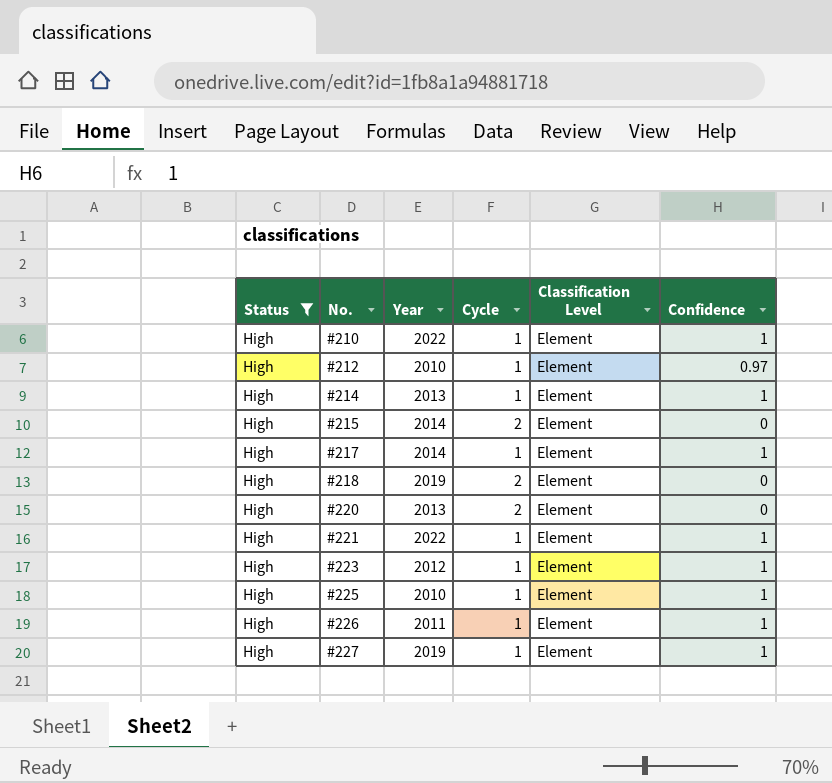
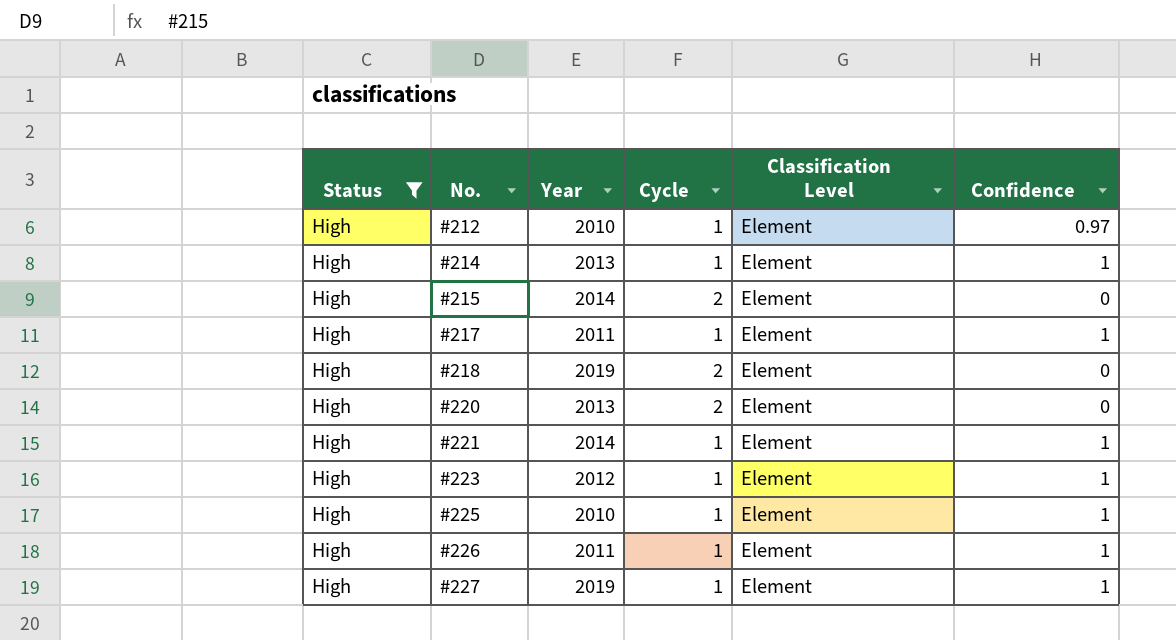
row #210: High | 2022 | 1 | Element | 1 -> none
#217 | Year: 2014 -> 2011
#221 | Year: 2022 -> 2014

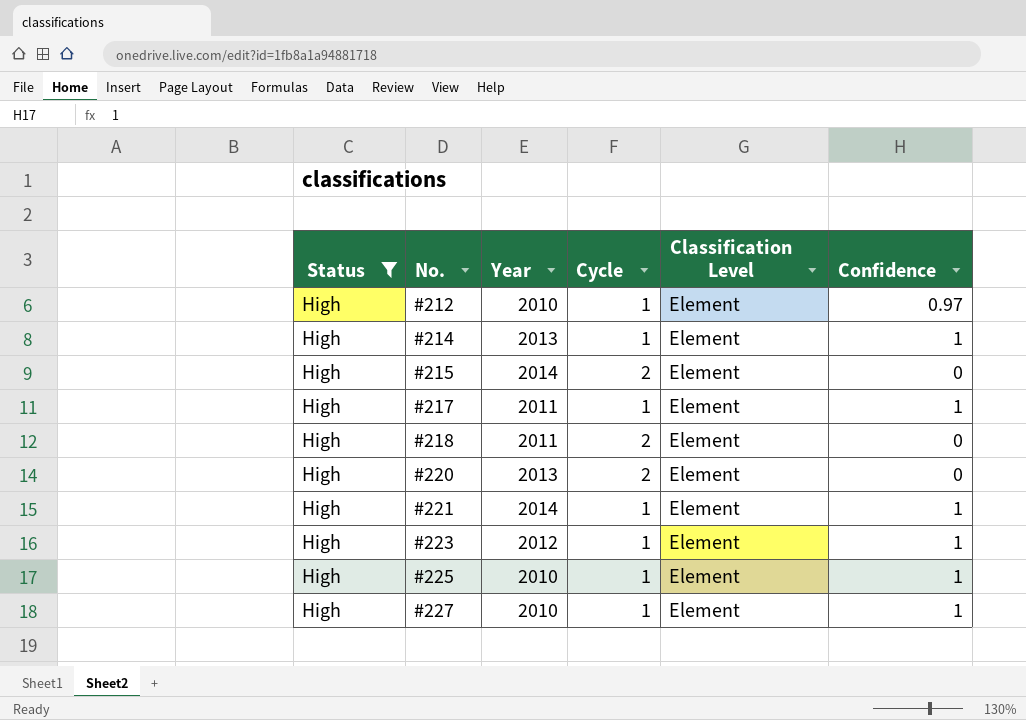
row #226: High | 2011 | 1 | Element | 1 -> none
#218 | Year: 2019 -> 2011
#227 | Year: 2019 -> 2010

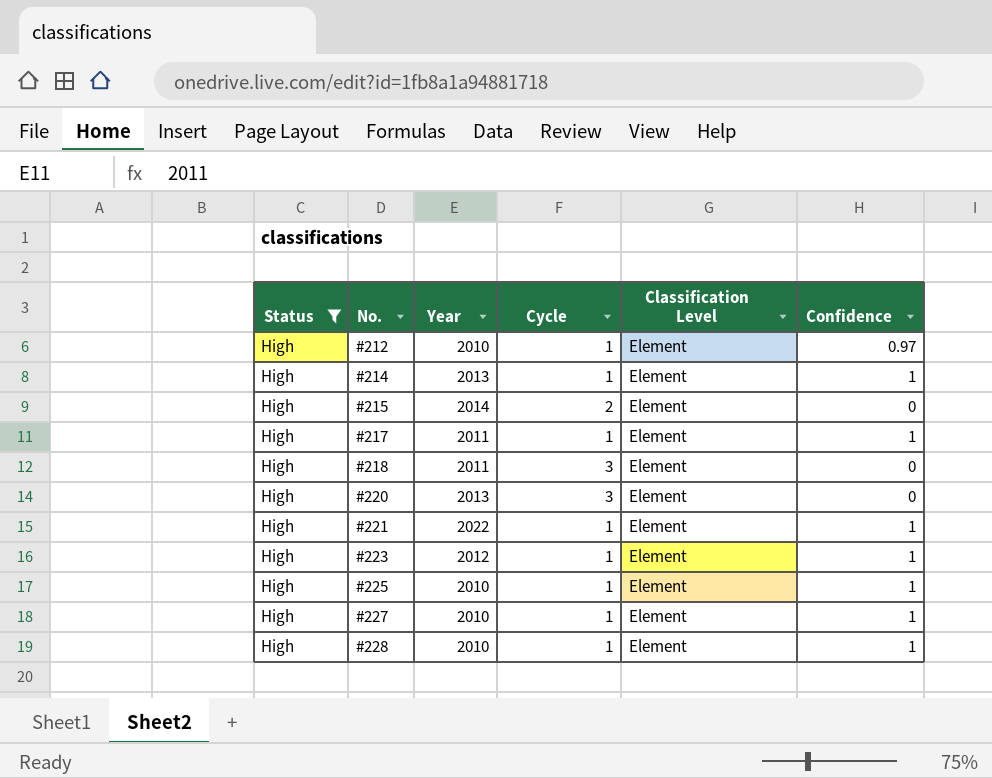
#218 | Cycle: 2 -> 3
#220 | Cycle: 2 -> 3
#221 | Year: 2014 -> 2022
row #228: none -> High | 2010 | 1 | Element | 1

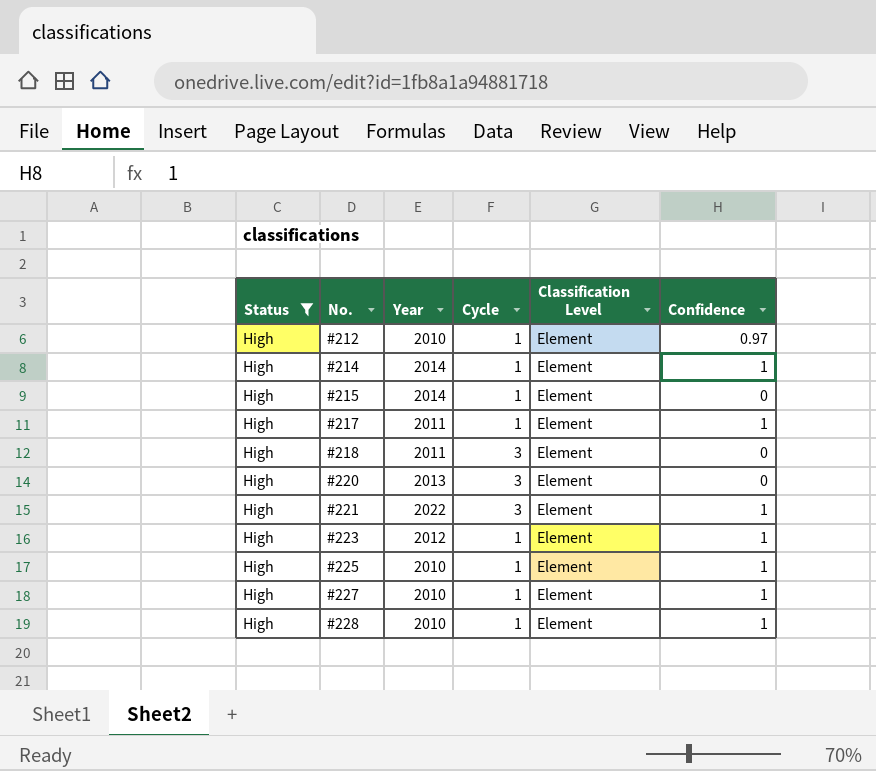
#214 | Year: 2013 -> 2014
#215 | Cycle: 2 -> 1
#221 | Cycle: 1 -> 3

